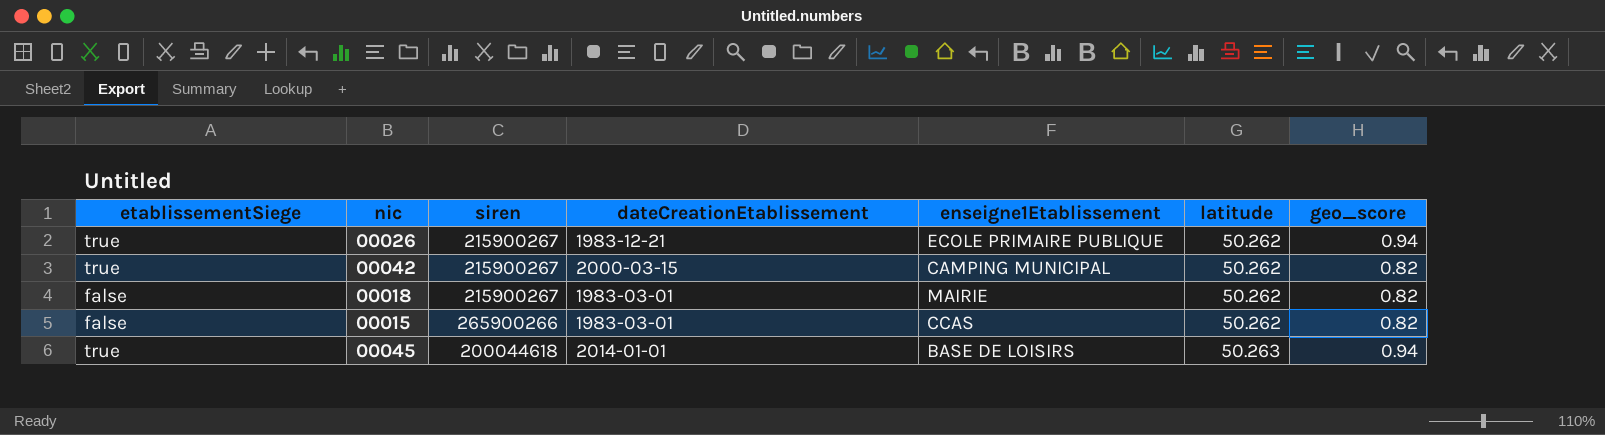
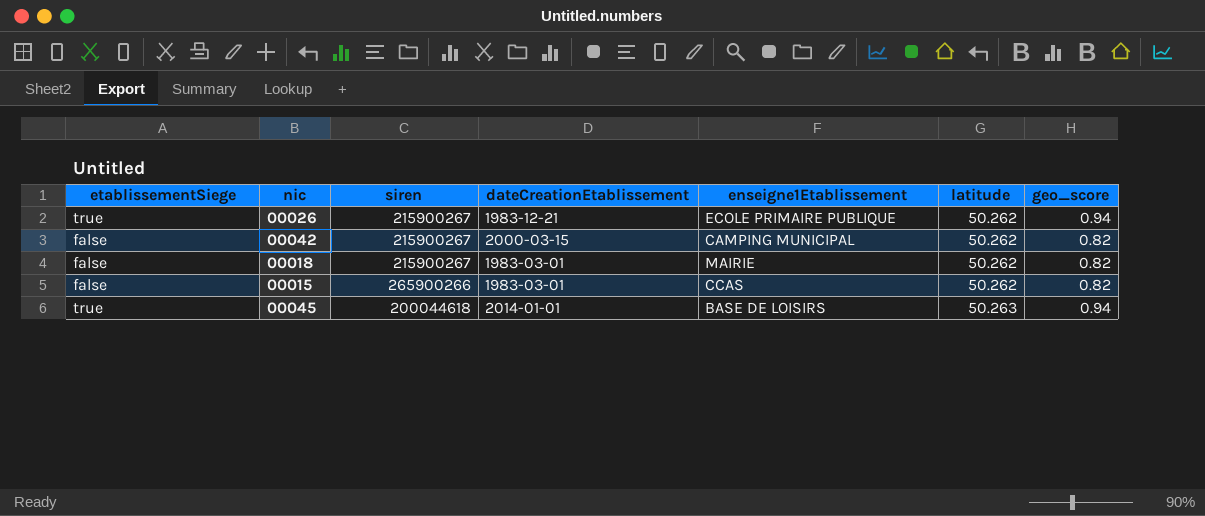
00042 | etablissementSiege: true -> false

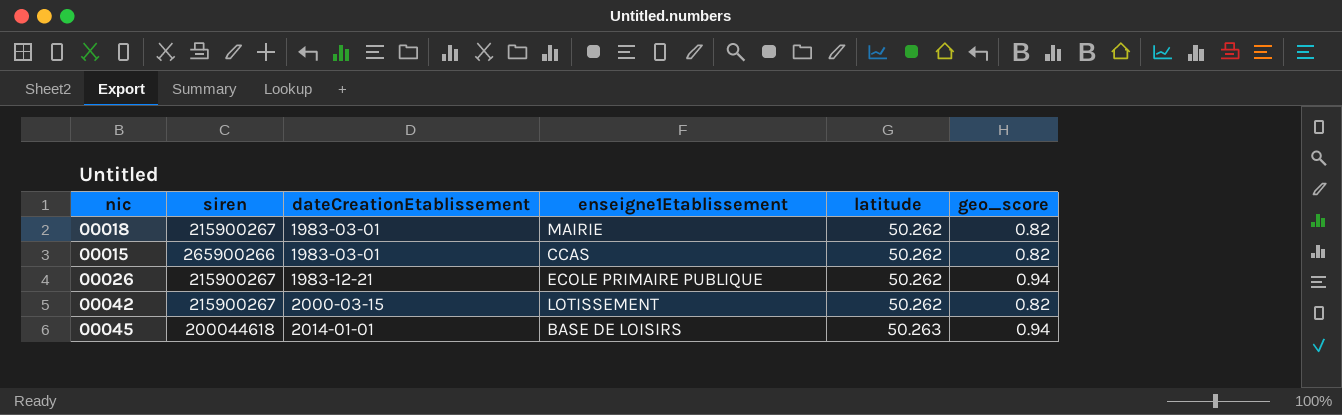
row order: latitude ascending -> dateCreationEtablissement ascending
column etablissementSiege | position: 1 -> none
00042 | enseigne1Etablissement: CAMPING MUNICIPAL -> LOTISSEMENT

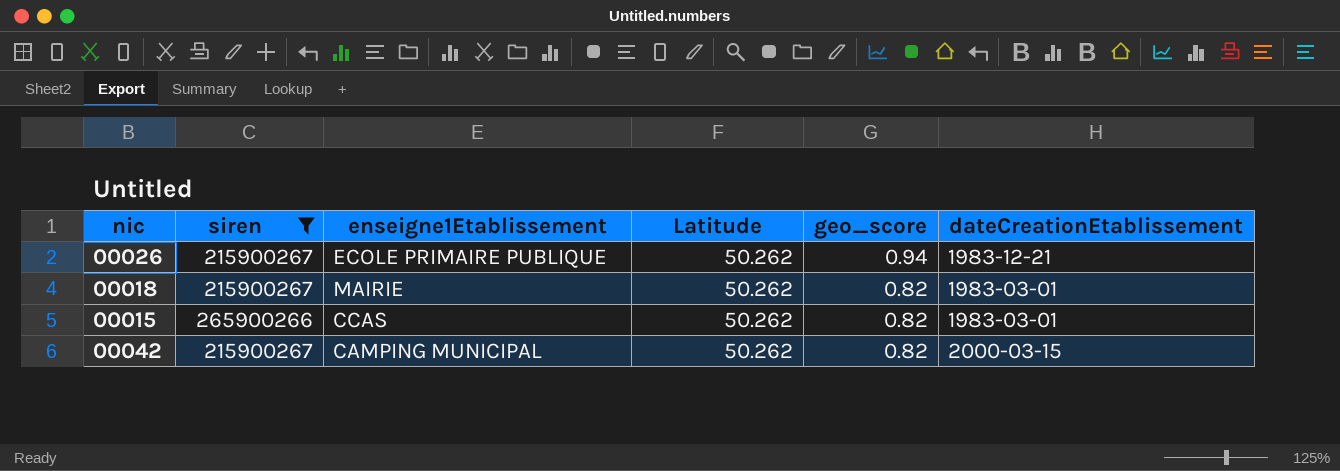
filter: none -> siren != 200044618
row order: dateCreationEtablissement ascending -> geo_score descending
column name: latitude -> Latitude
column dateCreationEtablissement | position: 3 -> 6
00042 | enseigne1Etablissement: LOTISSEMENT -> CAMPING MUNICIPAL

